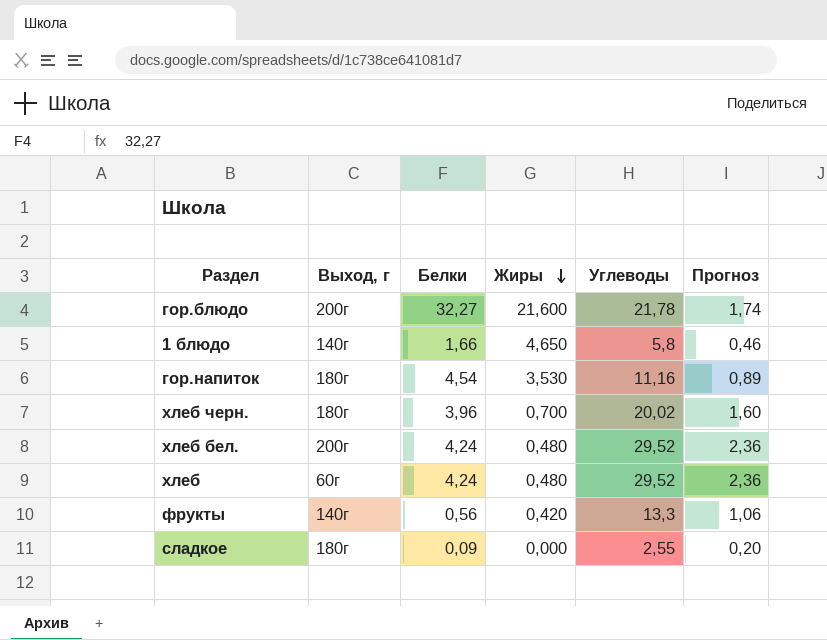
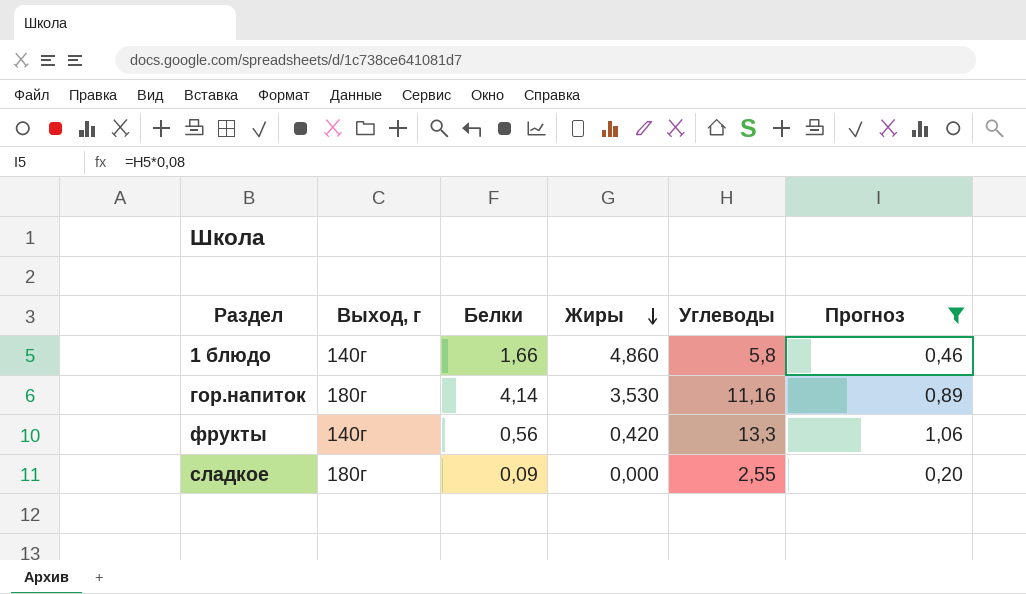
filter: none -> Прогноз <= 1,06
1 блюдо | Жиры: 4,650 -> 4,860
гор.напиток | Белки: 4,54 -> 4,14

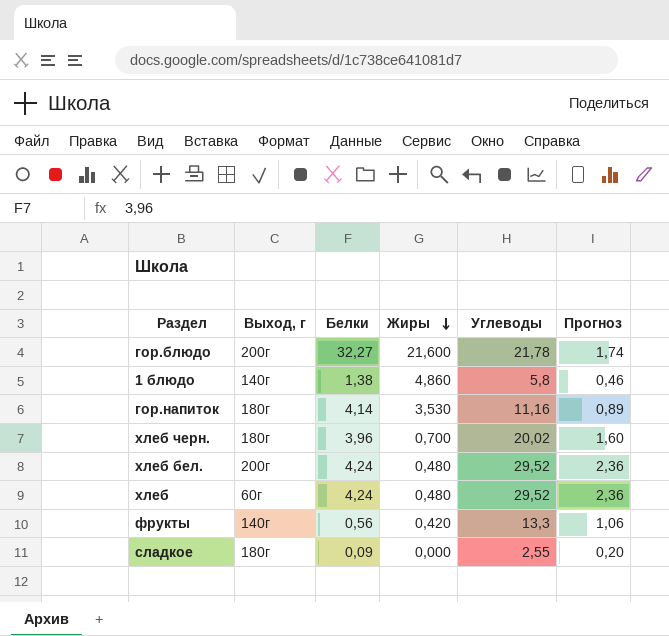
filter: Прогноз <= 1,06 -> none
1 блюдо | Белки: 1,66 -> 1,38

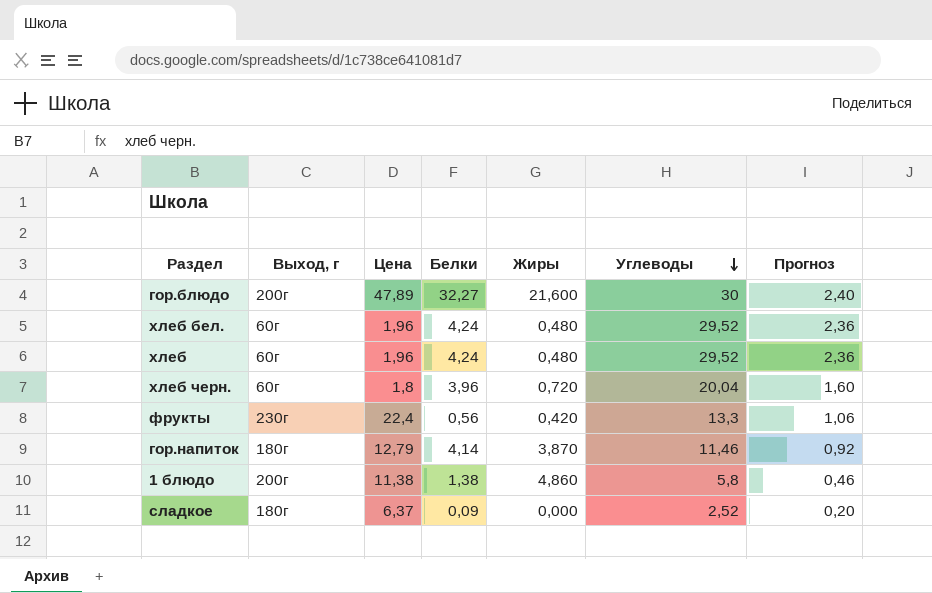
row order: Жиры descending -> Углеводы descending
column Цена | position: none -> 3
гор.блюдо | Углеводы: 21,78 -> 30
гор.блюдо | Прогноз: 1,74 -> 2,40
хлеб бел. | Выход, г: 200г -> 60г
хлеб черн. | Выход, г: 180г -> 60г
хлеб черн. | Жиры: 0,700 -> 0,720
хлеб черн. | Углеводы: 20,02 -> 20,04
фрукты | Выход, г: 140г -> 230г
гор.напиток | Жиры: 3,530 -> 3,870
гор.напиток | Углеводы: 11,16 -> 11,46
гор.напиток | Прогноз: 0,89 -> 0,92
1 блюдо | Выход, г: 140г -> 200г
сладкое | Углеводы: 2,55 -> 2,52

